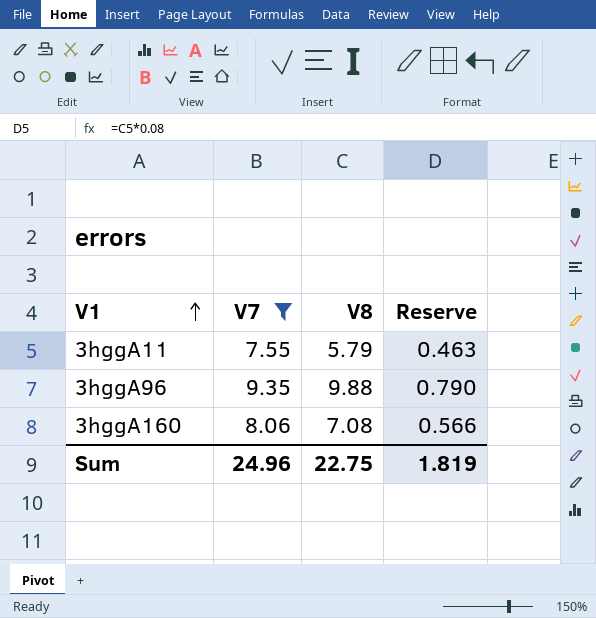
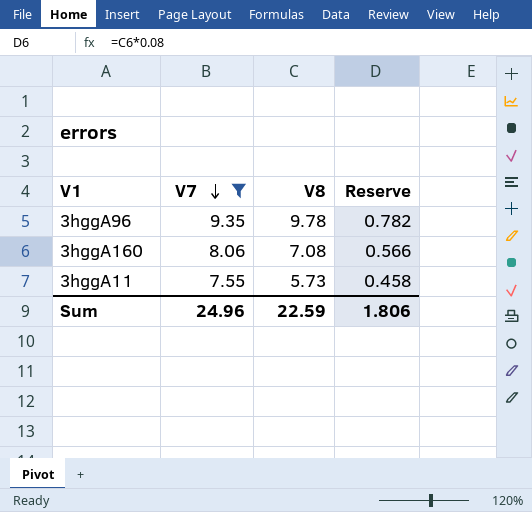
row order: V1 ascending -> V7 descending
3hggA96 | V8: 9.88 -> 9.78
3hggA96 | Reserve: 0.790 -> 0.782
3hggA11 | V8: 5.79 -> 5.73
3hggA11 | Reserve: 0.463 -> 0.458
Sum | V8: 22.75 -> 22.59
Sum | Reserve: 1.819 -> 1.806

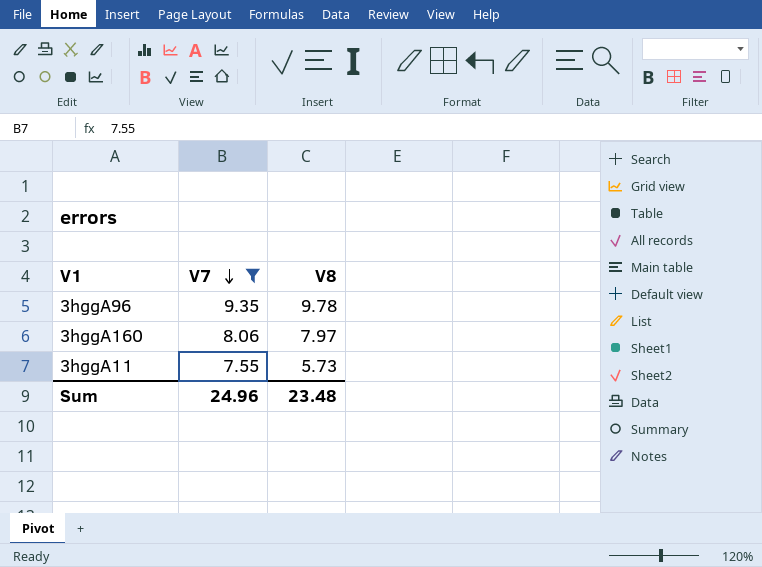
column Reserve | formula: [V8] * 0.08 -> none
3hggA160 | V8: 7.08 -> 7.97
Sum | V8: 22.59 -> 23.48

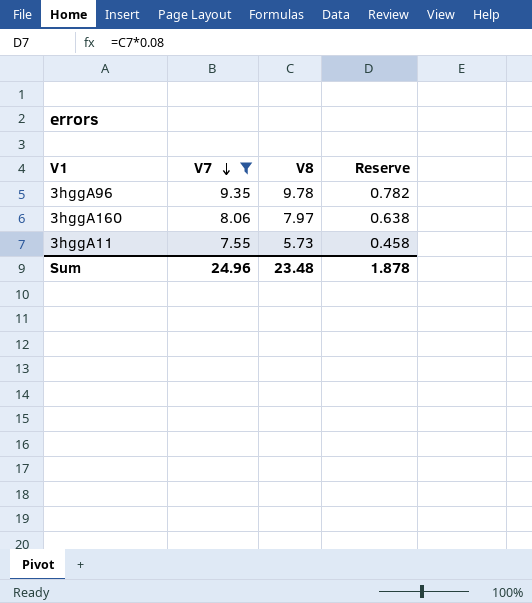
column Reserve | formula: none -> [V8] * 0.08

